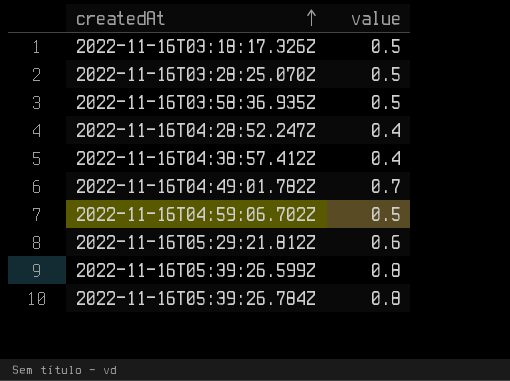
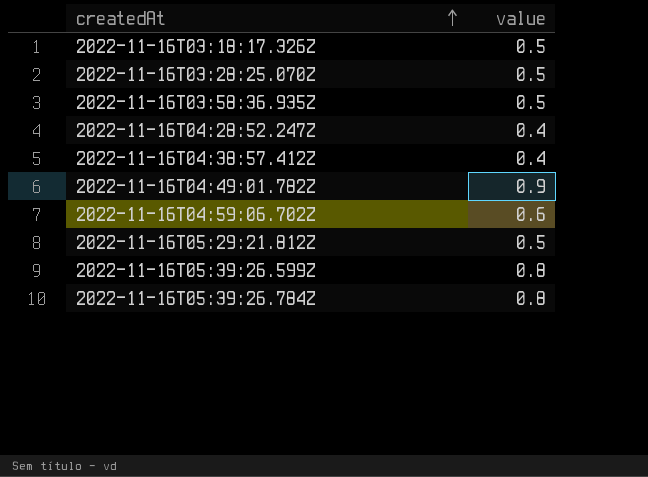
2022-11-16T04:49:01.782Z | value: 0.7 -> 0.9
2022-11-16T04:59:06.702Z | value: 0.5 -> 0.6
2022-11-16T05:29:21.812Z | value: 0.6 -> 0.5

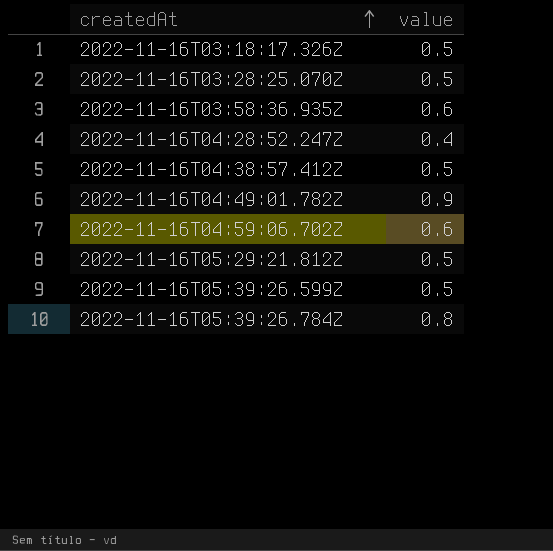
2022-11-16T03:58:36.935Z | value: 0.5 -> 0.6
2022-11-16T04:38:57.412Z | value: 0.4 -> 0.5
2022-11-16T05:39:26.599Z | value: 0.8 -> 0.5

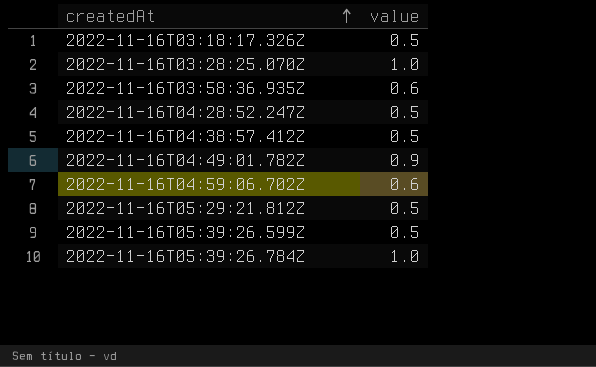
2022-11-16T03:28:25.070Z | value: 0.5 -> 1.0
2022-11-16T04:28:52.247Z | value: 0.4 -> 0.5
2022-11-16T05:39:26.784Z | value: 0.8 -> 1.0

